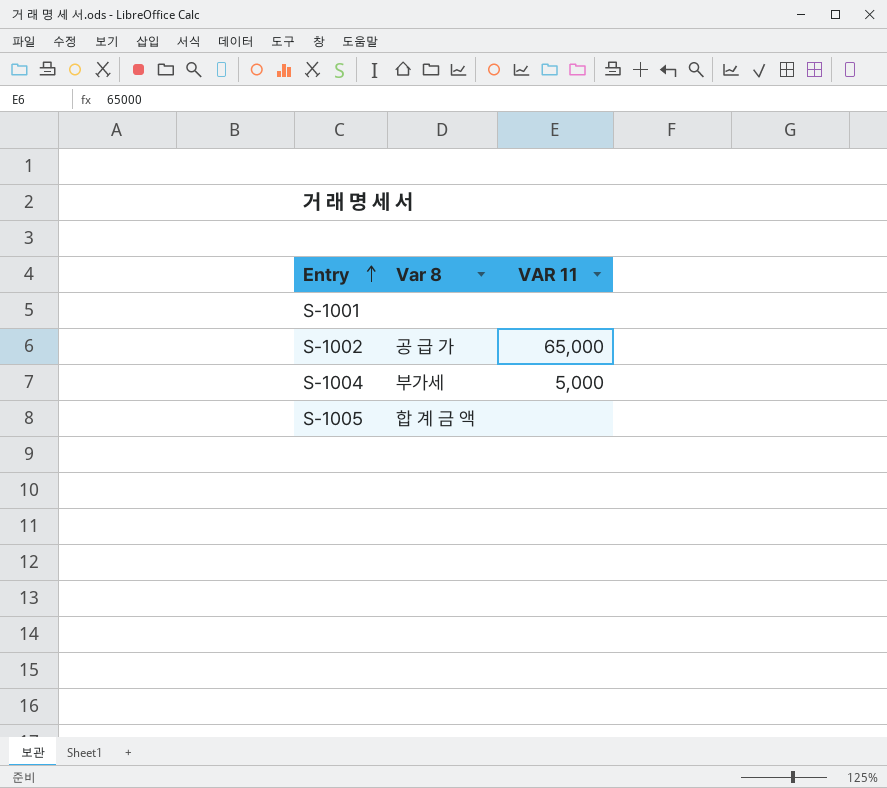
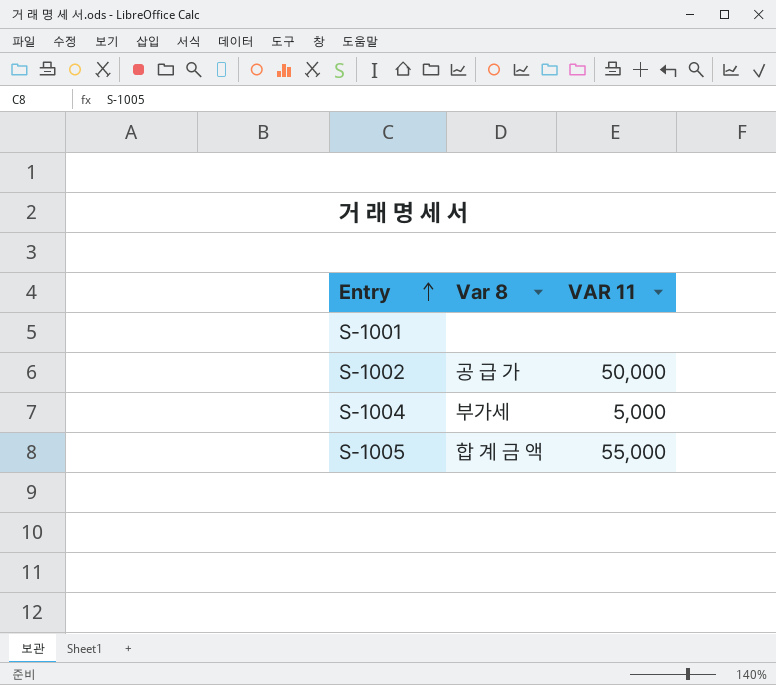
S-1002 | VAR 11: 65,000 -> 50,000
S-1005 | VAR 11: none -> 55,000

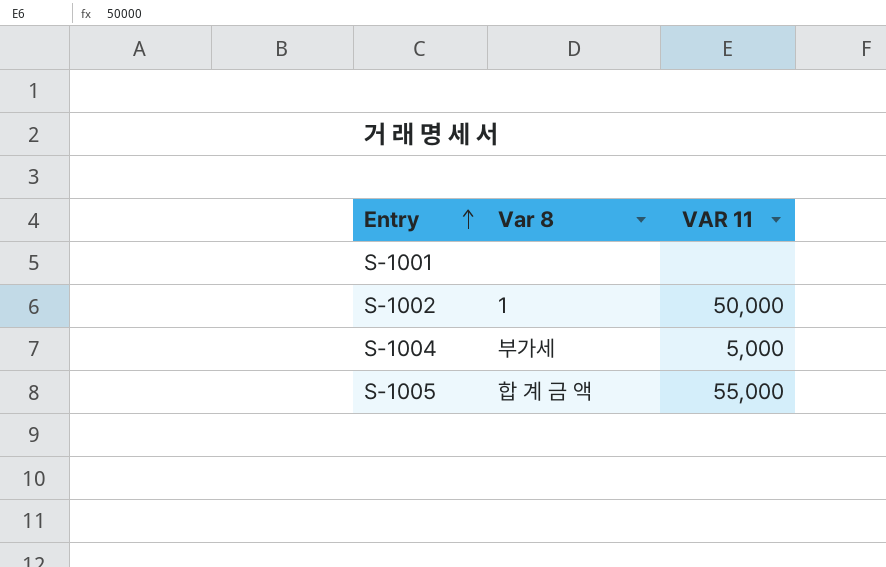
S-1002 | Var 8: 공 급 가 -> 1

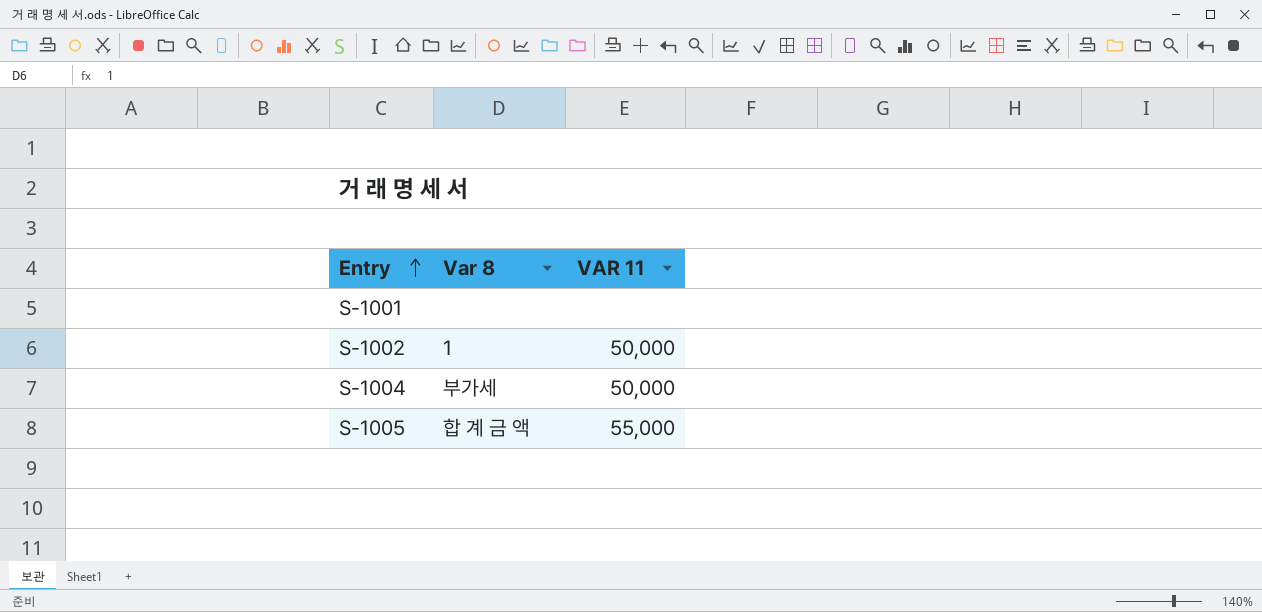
S-1004 | VAR 11: 5,000 -> 50,000

